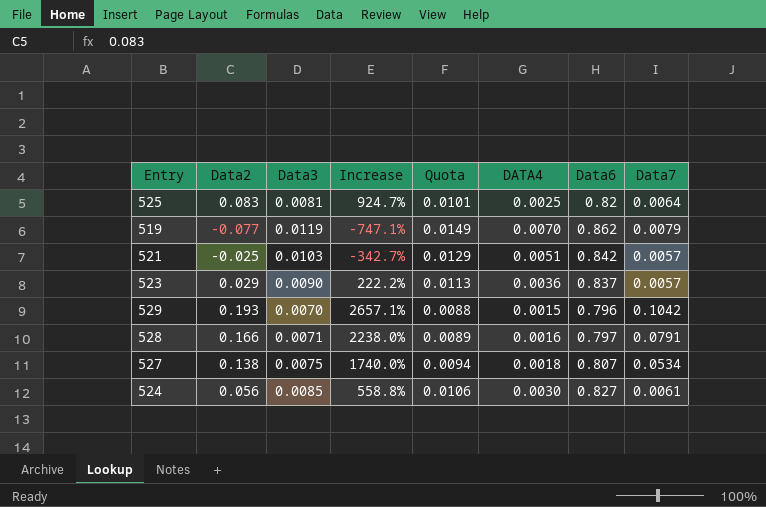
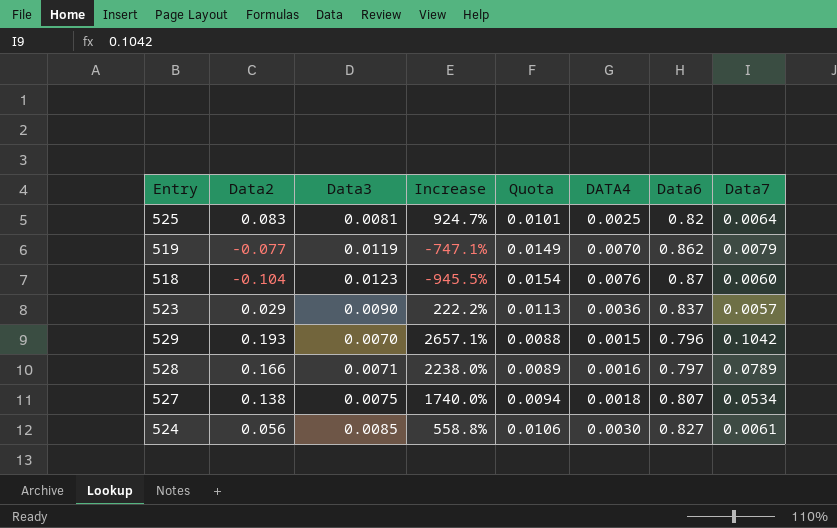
row 521: -0.025 | 0.0103 | -342.7% | 0.0129 | 0.0051 | 0.842 | 0.0057 -> none
row 518: none -> -0.104 | 0.0123 | -945.5% | 0.0154 | 0.0076 | 0.87 | 0.0060
528 | Data7: 0.0791 -> 0.0789

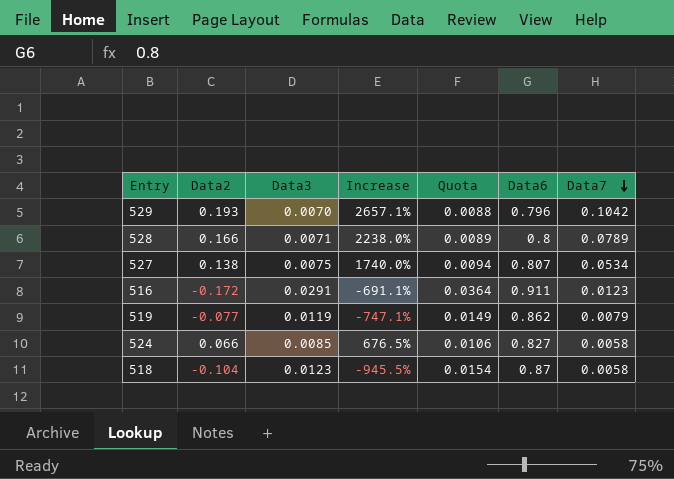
row order: none -> Data7 descending
column DATA4 | position: 6 -> none
row 525: 0.083 | 0.0081 | 924.7% | 0.0101 | 0.0025 | 0.82 | 0.0064 -> none
row 523: 0.029 | 0.0090 | 222.2% | 0.0113 | 0.0036 | 0.837 | 0.0057 -> none
528 | Data6: 0.797 -> 0.8
row 516: none -> -0.172 | 0.0291 | -691.1% | 0.0364 | 0.911 | 0.0123
524 | Data2: 0.056 -> 0.066
524 | Increase: 558.8% -> 676.5%
524 | Data7: 0.0061 -> 0.0058
518 | Data7: 0.0060 -> 0.0058

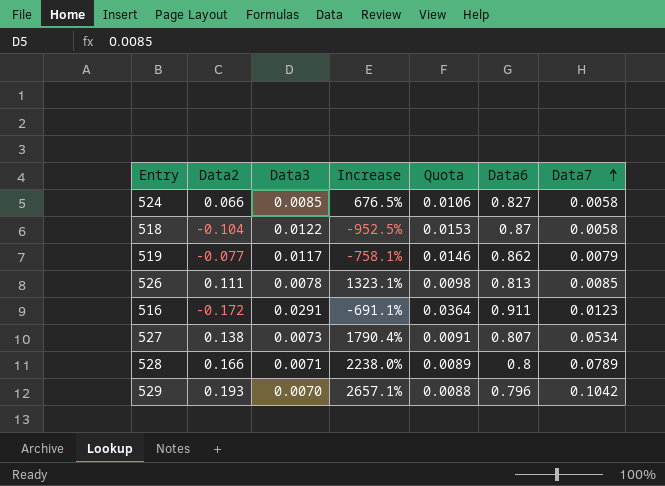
row order: Data7 descending -> Data7 ascending
518 | Data3: 0.0123 -> 0.0122
518 | Increase: -945.5% -> -952.5%
518 | Quota: 0.0154 -> 0.0153
519 | Data3: 0.0119 -> 0.0117
519 | Increase: -747.1% -> -758.1%
519 | Quota: 0.0149 -> 0.0146
row 526: none -> 0.111 | 0.0078 | 1323.1% | 0.0098 | 0.813 | 0.0085
527 | Data3: 0.0075 -> 0.0073
527 | Increase: 1740.0% -> 1790.4%
527 | Quota: 0.0094 -> 0.0091

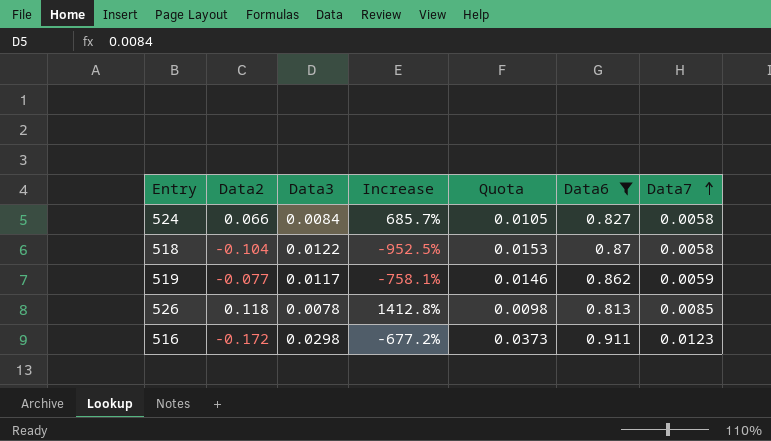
filter: none -> Data6 >= 0.813
524 | Data3: 0.0085 -> 0.0084
524 | Increase: 676.5% -> 685.7%
524 | Quota: 0.0106 -> 0.0105
519 | Data7: 0.0079 -> 0.0059
526 | Data2: 0.111 -> 0.118
526 | Increase: 1323.1% -> 1412.8%
516 | Data3: 0.0291 -> 0.0298
516 | Increase: -691.1% -> -677.2%
516 | Quota: 0.0364 -> 0.0373

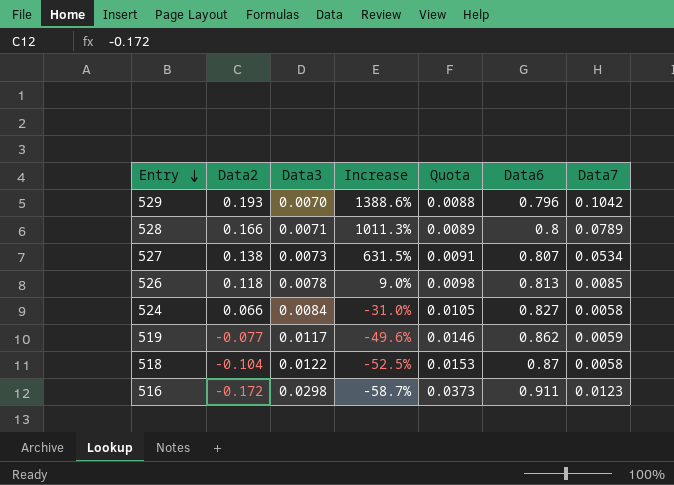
filter: Data6 >= 0.813 -> none
row order: Data7 ascending -> Entry descending
column Increase | formula: ([Data2] - [Data3]) / [Data3] -> ([Data7] - [Data3]) / [Data3]

